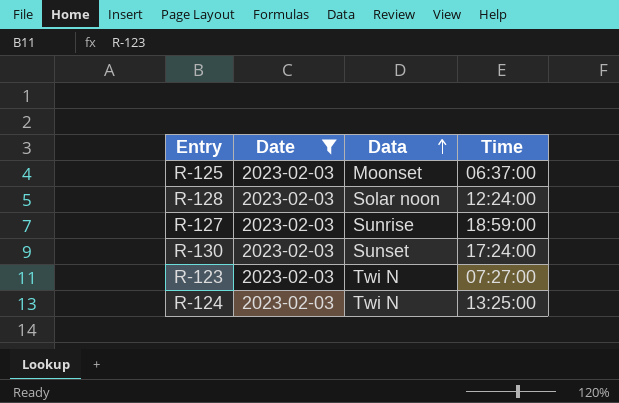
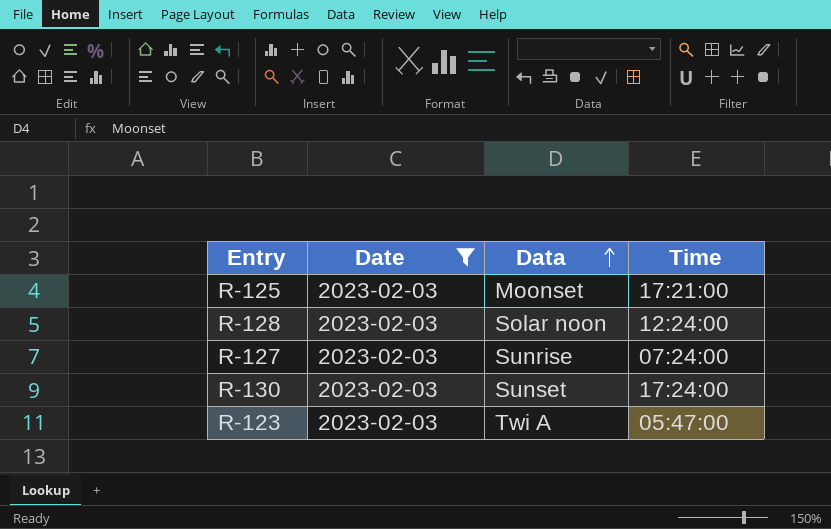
row R-124: 2023-02-03 | Twi N | 13:25:00 -> none
R-125 | Time: 06:37:00 -> 17:21:00
R-127 | Time: 18:59:00 -> 07:24:00
R-123 | Data: Twi N -> Twi A
R-123 | Time: 07:27:00 -> 05:47:00

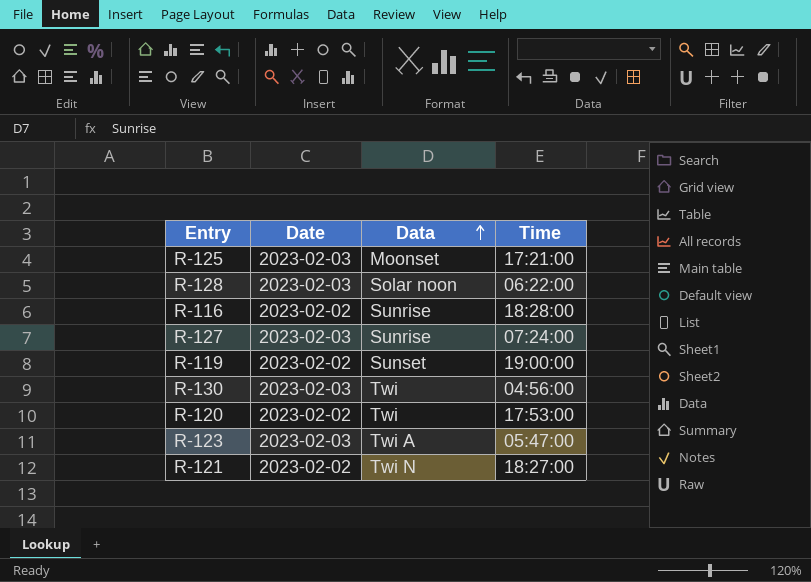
filter: Date = 2023-02-03 -> none
R-128 | Time: 12:24:00 -> 06:22:00
R-130 | Data: Sunset -> Twi
R-130 | Time: 17:24:00 -> 04:56:00

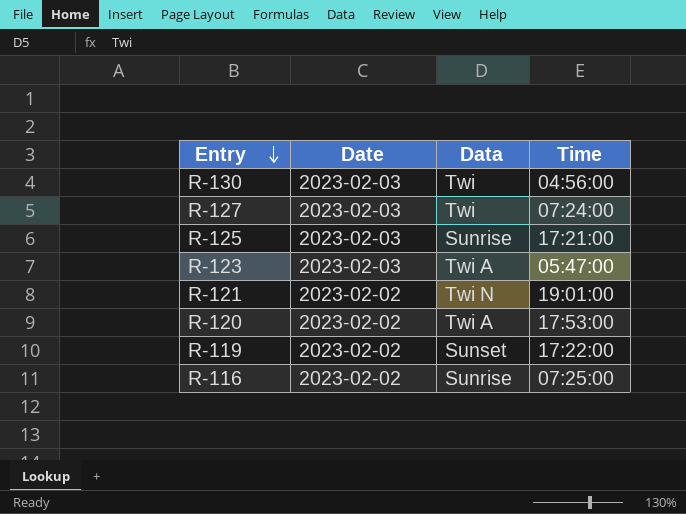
row order: Data ascending -> Entry descending
row R-128: 2023-02-03 | Solar noon | 06:22:00 -> none
R-127 | Data: Sunrise -> Twi
R-125 | Data: Moonset -> Sunrise
R-121 | Time: 18:27:00 -> 19:01:00
R-120 | Data: Twi -> Twi A
R-119 | Time: 19:00:00 -> 17:22:00
R-116 | Time: 18:28:00 -> 07:25:00

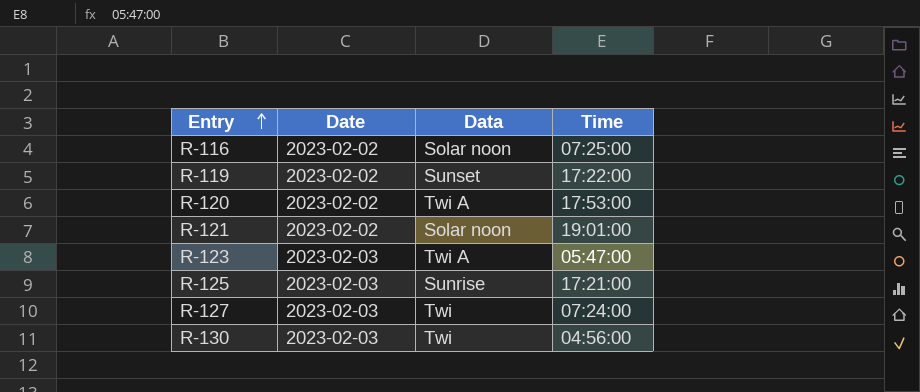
row order: Entry descending -> Entry ascending
R-116 | Data: Sunrise -> Solar noon
R-121 | Data: Twi N -> Solar noon

